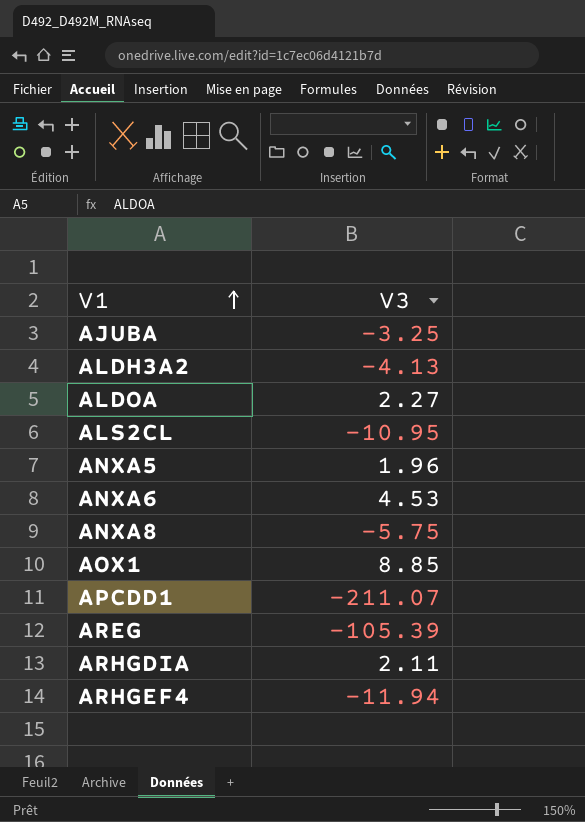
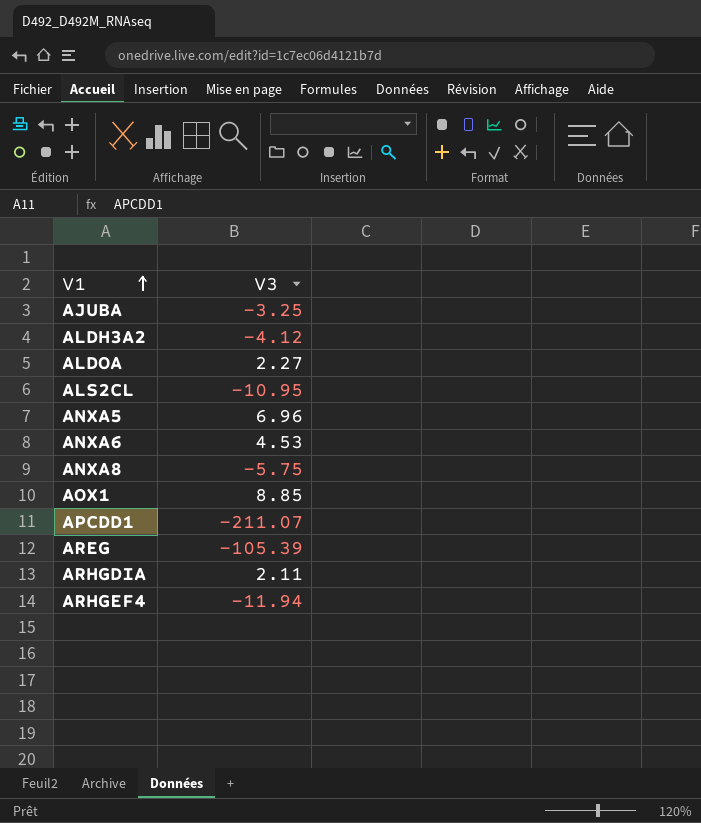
ALDH3A2 | V3: -4.13 -> -4.12
ANXA5 | V3: 1.96 -> 6.96

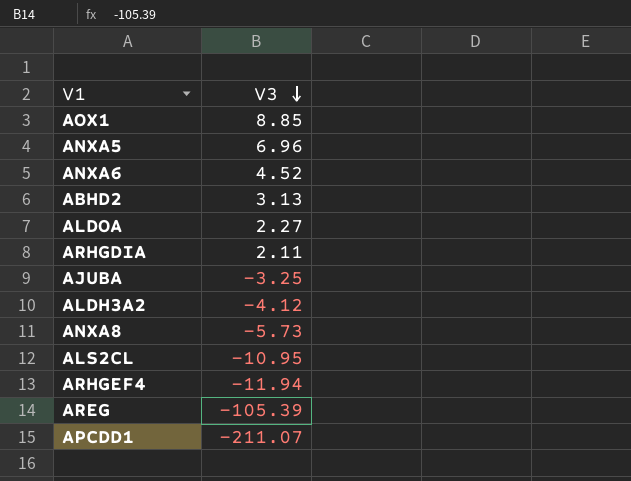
row order: V1 ascending -> V3 descending
ANXA6 | V3: 4.53 -> 4.52
row ABHD2: none -> 3.13
ANXA8 | V3: -5.75 -> -5.73

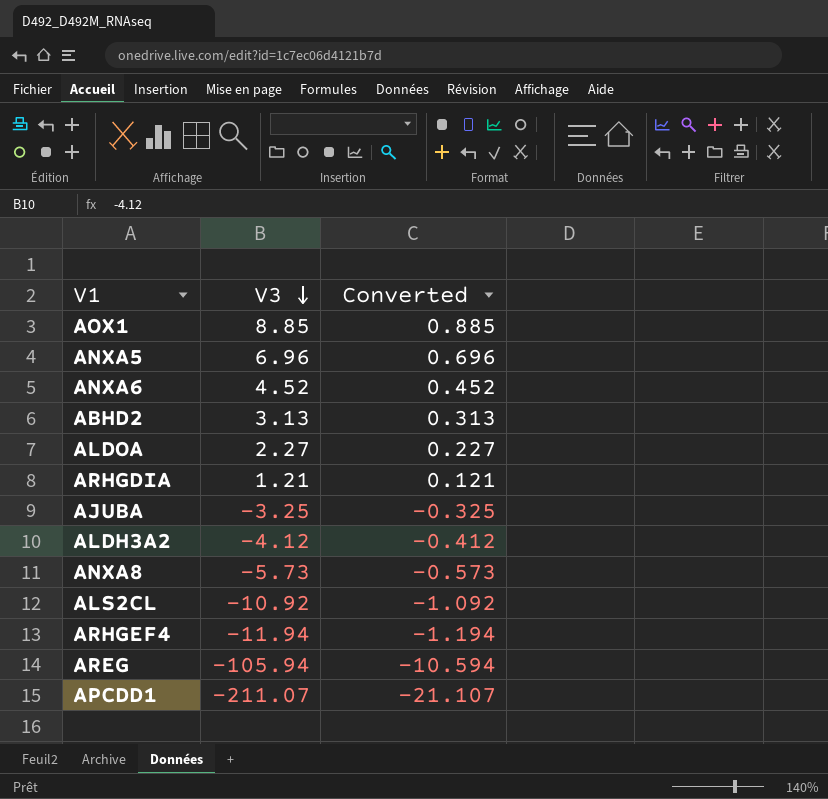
column Converted | formula: none -> [V3] * 0.1
ARHGDIA | V3: 2.11 -> 1.21
ALS2CL | V3: -10.95 -> -10.92
AREG | V3: -105.39 -> -105.94

